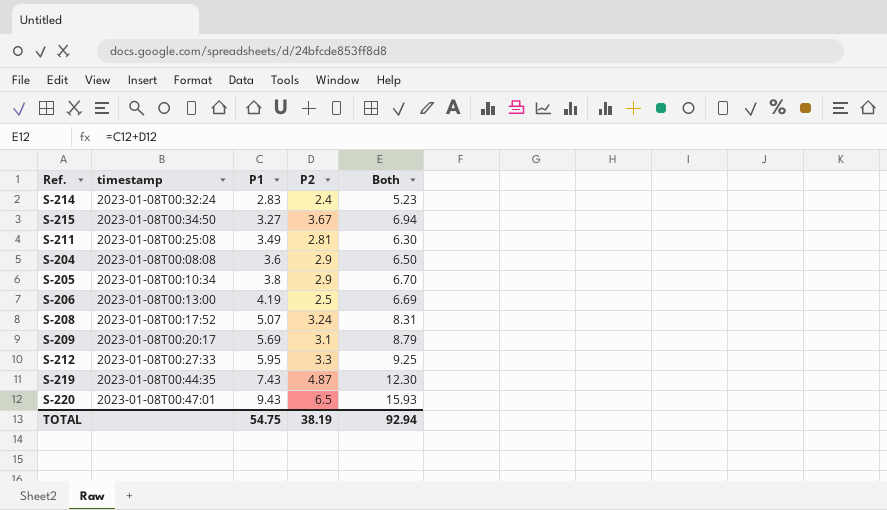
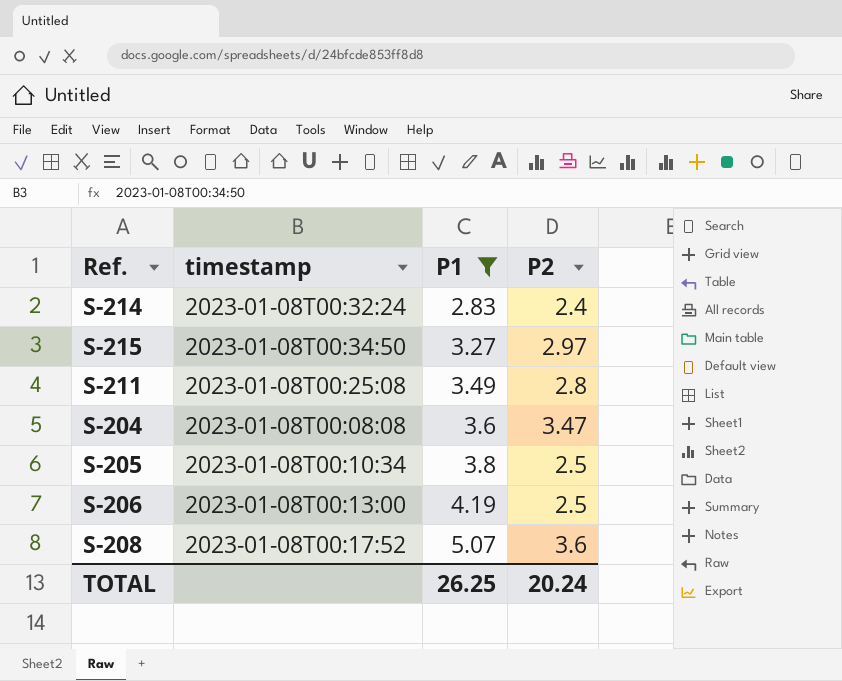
filter: none -> P1 <= 5.07
column Both | formula: [P1] + [P2] -> none
S-215 | P2: 3.67 -> 2.97
S-211 | P2: 2.81 -> 2.8
S-204 | P2: 2.9 -> 3.47
S-205 | P2: 2.9 -> 2.5
S-208 | P2: 3.24 -> 3.6
TOTAL | P1: 54.75 -> 26.25
TOTAL | P2: 38.19 -> 20.24

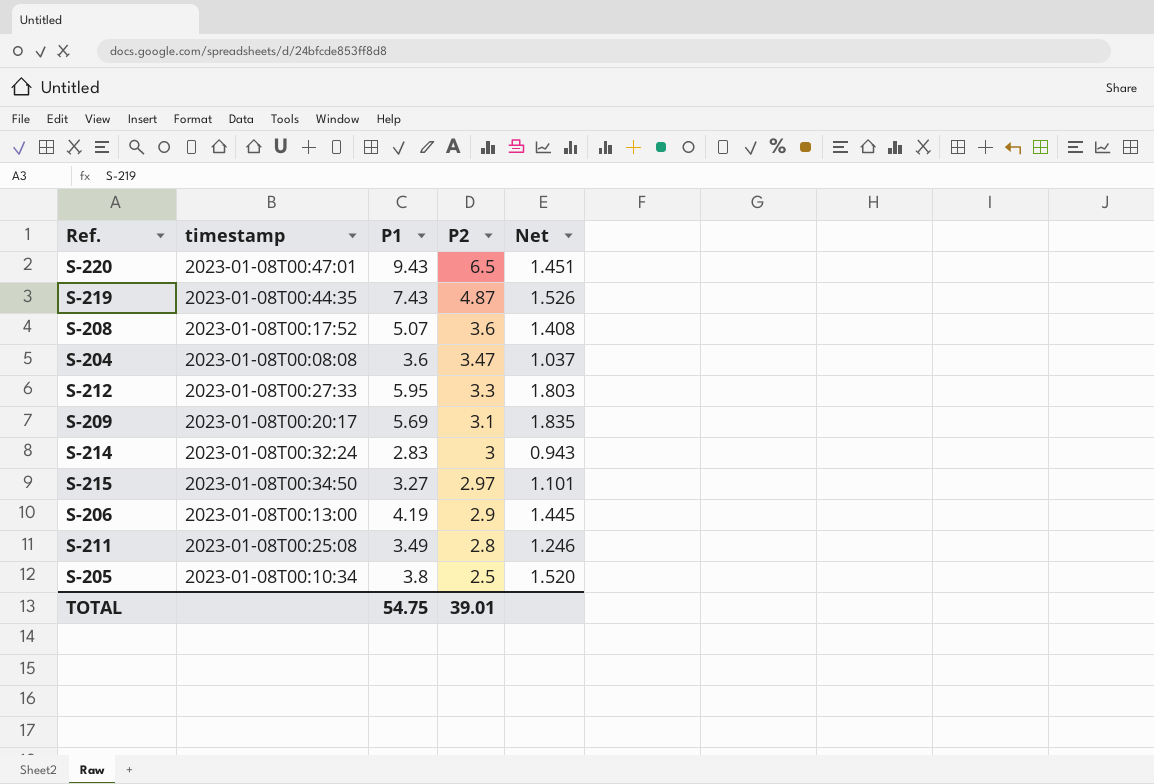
filter: P1 <= 5.07 -> none
row order: P1 ascending -> P2 descending
column Net | formula: none -> [P1] / [P2]
S-214 | P2: 2.4 -> 3
S-206 | P2: 2.5 -> 2.9
TOTAL | P1: 26.25 -> 54.75
TOTAL | P2: 20.24 -> 39.01

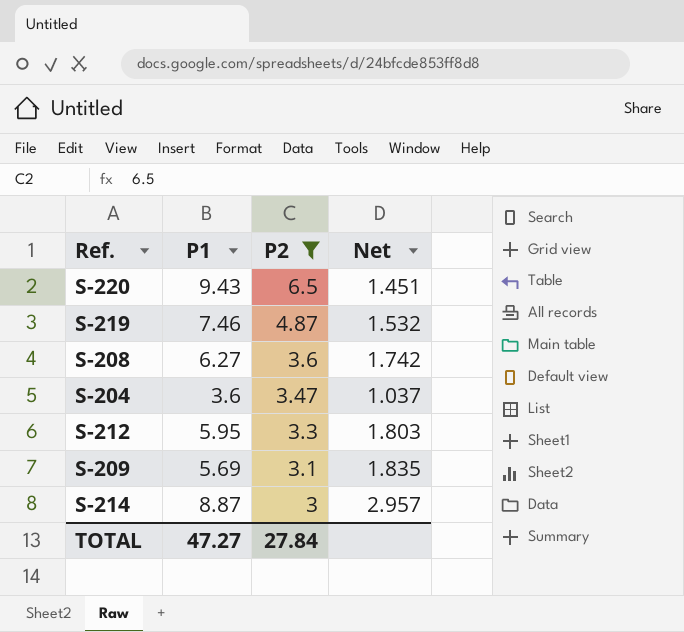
filter: none -> P2 >= 3
column timestamp | position: 2 -> none
S-219 | P1: 7.43 -> 7.46
S-219 | Net: 1.526 -> 1.532
S-208 | P1: 5.07 -> 6.27
S-208 | Net: 1.408 -> 1.742
S-214 | P1: 2.83 -> 8.87
S-214 | Net: 0.943 -> 2.957
TOTAL | P1: 54.75 -> 47.27
TOTAL | P2: 39.01 -> 27.84

